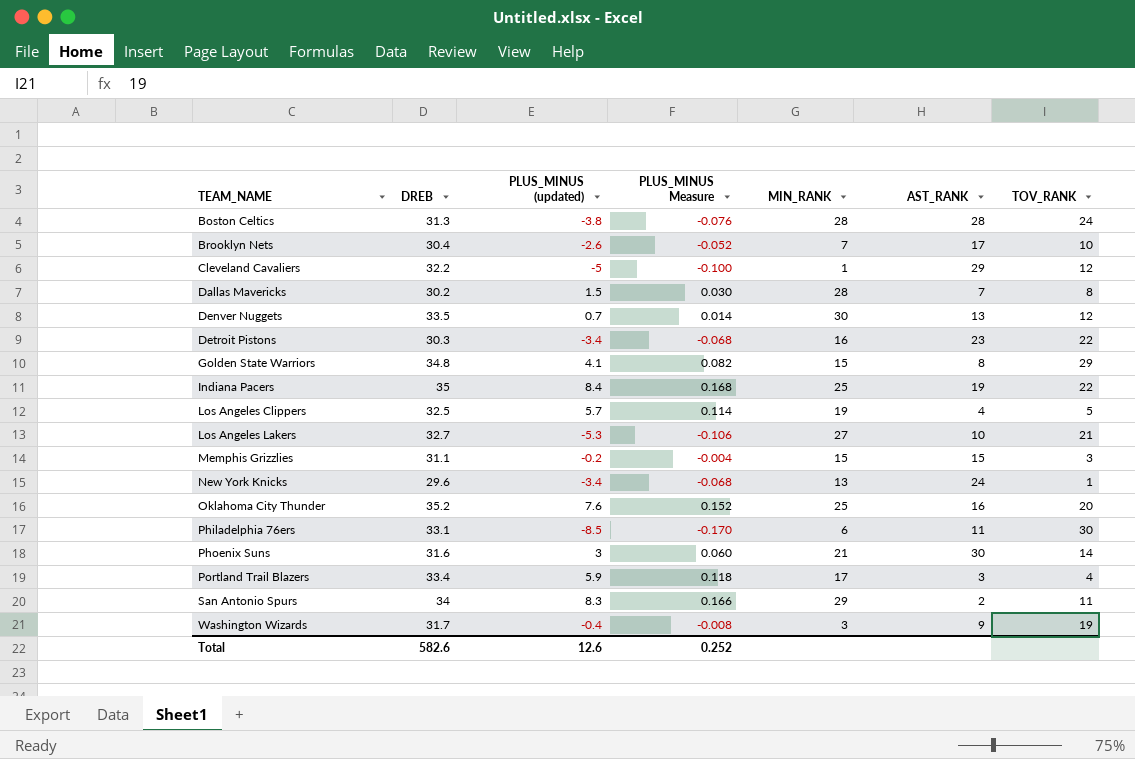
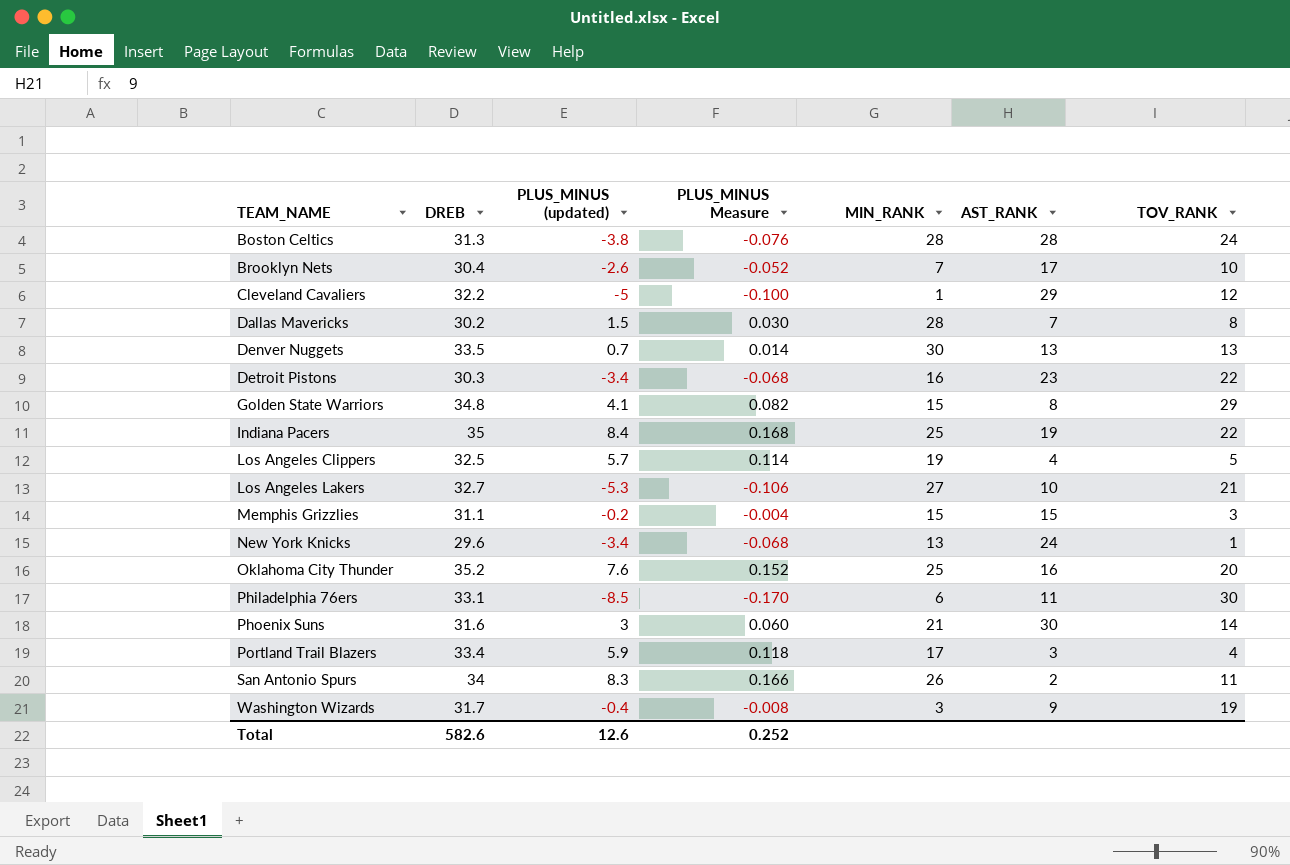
Denver Nuggets | TOV_RANK: 12 -> 13
San Antonio Spurs | MIN_RANK: 29 -> 26

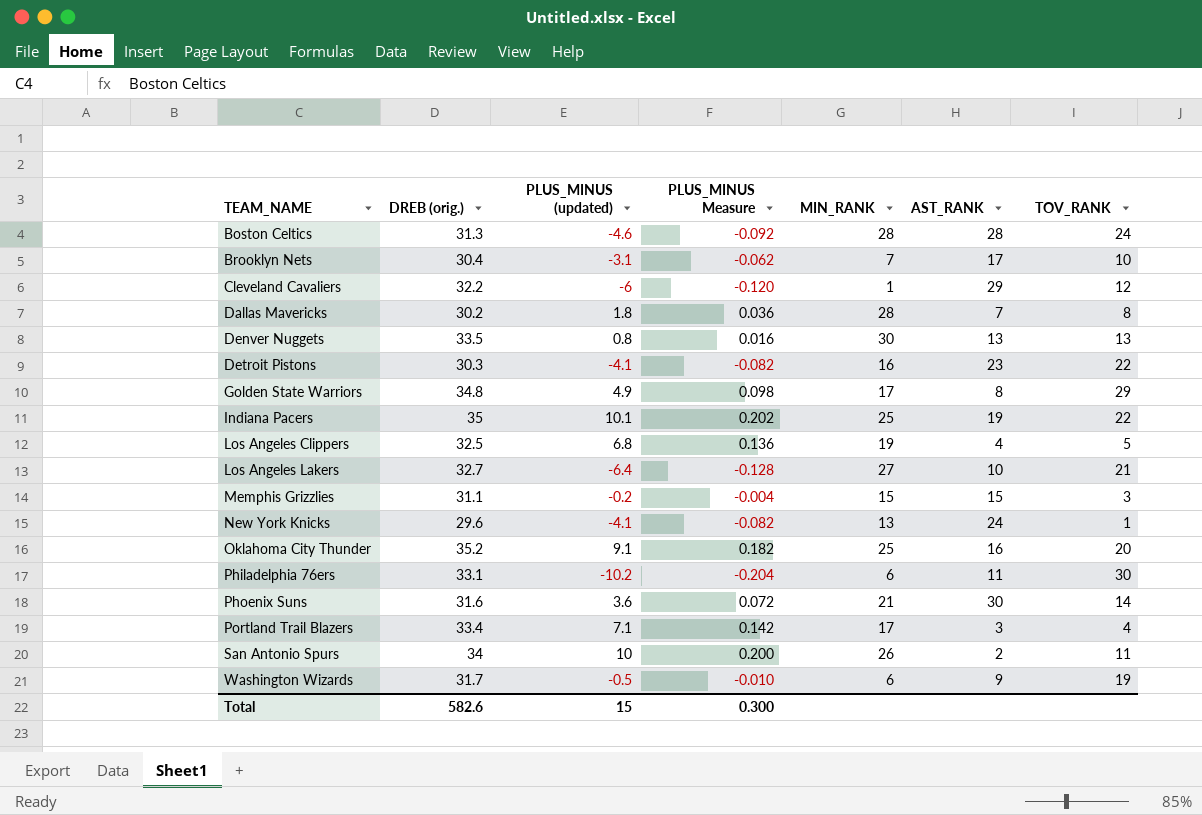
column name: DREB -> DREB (orig.)
Boston Celtics | PLUS_MINUS (updated): -3.8 -> -4.6
Boston Celtics | PLUS_MINUS Measure: -0.076 -> -0.092
Brooklyn Nets | PLUS_MINUS (updated): -2.6 -> -3.1
Brooklyn Nets | PLUS_MINUS Measure: -0.052 -> -0.062
Cleveland Cavaliers | PLUS_MINUS (updated): -5 -> -6
Cleveland Cavaliers | PLUS_MINUS Measure: -0.100 -> -0.120
Dallas Mavericks | PLUS_MINUS (updated): 1.5 -> 1.8
Dallas Mavericks | PLUS_MINUS Measure: 0.030 -> 0.036
Denver Nuggets | PLUS_MINUS (updated): 0.7 -> 0.8
Denver Nuggets | PLUS_MINUS Measure: 0.014 -> 0.016
Detroit Pistons | PLUS_MINUS (updated): -3.4 -> -4.1
Detroit Pistons | PLUS_MINUS Measure: -0.068 -> -0.082
Golden State Warriors | PLUS_MINUS (updated): 4.1 -> 4.9
Golden State Warriors | PLUS_MINUS Measure: 0.082 -> 0.098
Golden State Warriors | MIN_RANK: 15 -> 17
Indiana Pacers | PLUS_MINUS (updated): 8.4 -> 10.1
Indiana Pacers | PLUS_MINUS Measure: 0.168 -> 0.202
Los Angeles Clippers | PLUS_MINUS (updated): 5.7 -> 6.8
Los Angeles Clippers | PLUS_MINUS Measure: 0.114 -> 0.136
Los Angeles Lakers | PLUS_MINUS (updated): -5.3 -> -6.4
Los Angeles Lakers | PLUS_MINUS Measure: -0.106 -> -0.128
New York Knicks | PLUS_MINUS (updated): -3.4 -> -4.1
New York Knicks | PLUS_MINUS Measure: -0.068 -> -0.082
Oklahoma City Thunder | PLUS_MINUS (updated): 7.6 -> 9.1
Oklahoma City Thunder | PLUS_MINUS Measure: 0.152 -> 0.182
Philadelphia 76ers | PLUS_MINUS (updated): -8.5 -> -10.2
Philadelphia 76ers | PLUS_MINUS Measure: -0.170 -> -0.204
Phoenix Suns | PLUS_MINUS (updated): 3 -> 3.6
Phoenix Suns | PLUS_MINUS Measure: 0.060 -> 0.072
Portland Trail Blazers | PLUS_MINUS (updated): 5.9 -> 7.1
Portland Trail Blazers | PLUS_MINUS Measure: 0.118 -> 0.142
San Antonio Spurs | PLUS_MINUS (updated): 8.3 -> 10
San Antonio Spurs | PLUS_MINUS Measure: 0.166 -> 0.200
Washington Wizards | PLUS_MINUS (updated): -0.4 -> -0.5
Washington Wizards | PLUS_MINUS Measure: -0.008 -> -0.010
Washington Wizards | MIN_RANK: 3 -> 6
Total | PLUS_MINUS (updated): 12.6 -> 15
Total | PLUS_MINUS Measure: 0.252 -> 0.300

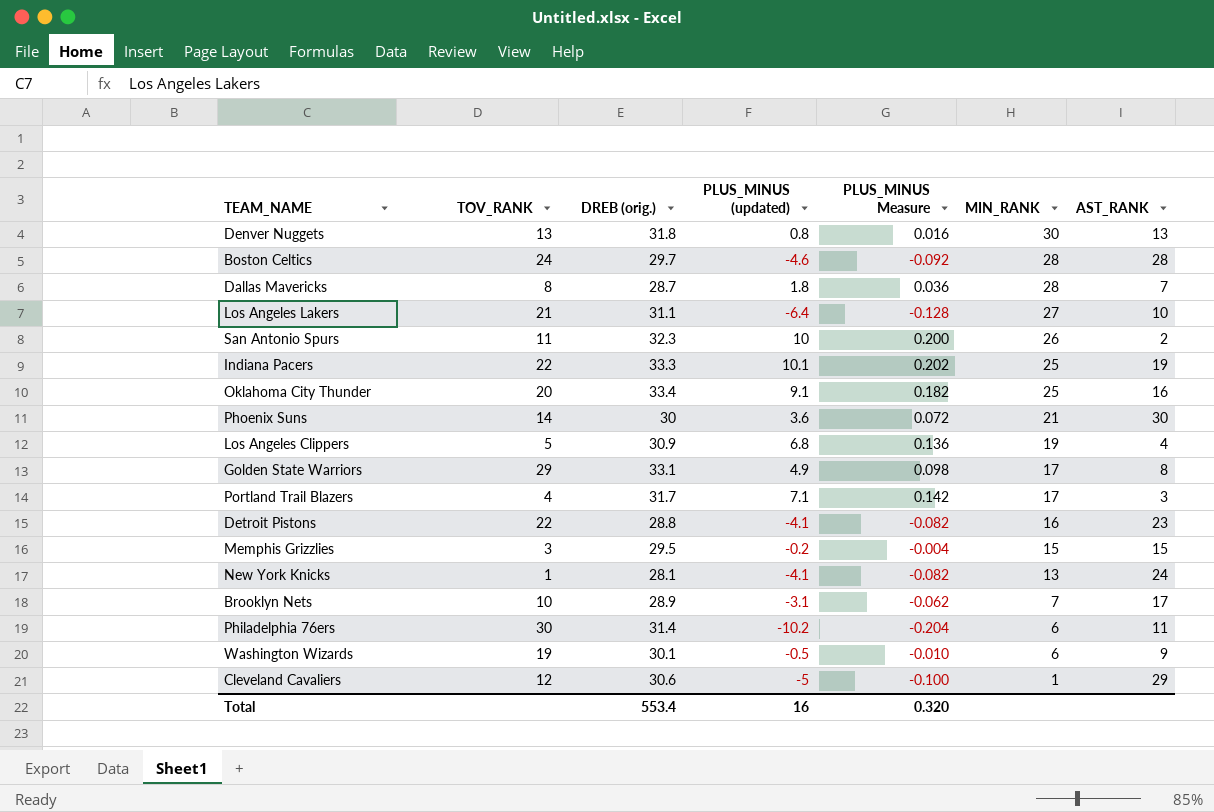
row order: TEAM_NAME ascending -> MIN_RANK descending
column TOV_RANK | position: 7 -> 2
Denver Nuggets | DREB (orig.): 33.5 -> 31.8
Boston Celtics | DREB (orig.): 31.3 -> 29.7
Dallas Mavericks | DREB (orig.): 30.2 -> 28.7
Los Angeles Lakers | DREB (orig.): 32.7 -> 31.1
San Antonio Spurs | DREB (orig.): 34 -> 32.3
Indiana Pacers | DREB (orig.): 35 -> 33.3
Oklahoma City Thunder | DREB (orig.): 35.2 -> 33.4
Phoenix Suns | DREB (orig.): 31.6 -> 30
Los Angeles Clippers | DREB (orig.): 32.5 -> 30.9
Golden State Warriors | DREB (orig.): 34.8 -> 33.1
Portland Trail Blazers | DREB (orig.): 33.4 -> 31.7
Detroit Pistons | DREB (orig.): 30.3 -> 28.8
Memphis Grizzlies | DREB (orig.): 31.1 -> 29.5
New York Knicks | DREB (orig.): 29.6 -> 28.1
Brooklyn Nets | DREB (orig.): 30.4 -> 28.9
Philadelphia 76ers | DREB (orig.): 33.1 -> 31.4
Washington Wizards | DREB (orig.): 31.7 -> 30.1
Cleveland Cavaliers | DREB (orig.): 32.2 -> 30.6
Cleveland Cavaliers | PLUS_MINUS (updated): -6 -> -5
Cleveland Cavaliers | PLUS_MINUS Measure: -0.120 -> -0.100
Total | DREB (orig.): 582.6 -> 553.4
Total | PLUS_MINUS (updated): 15 -> 16
Total | PLUS_MINUS Measure: 0.300 -> 0.320

